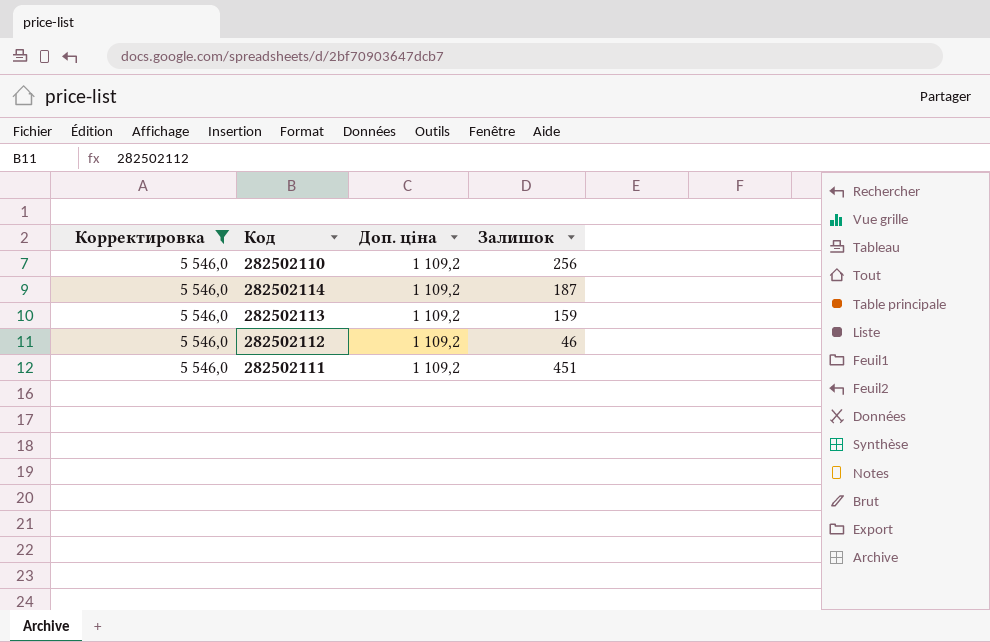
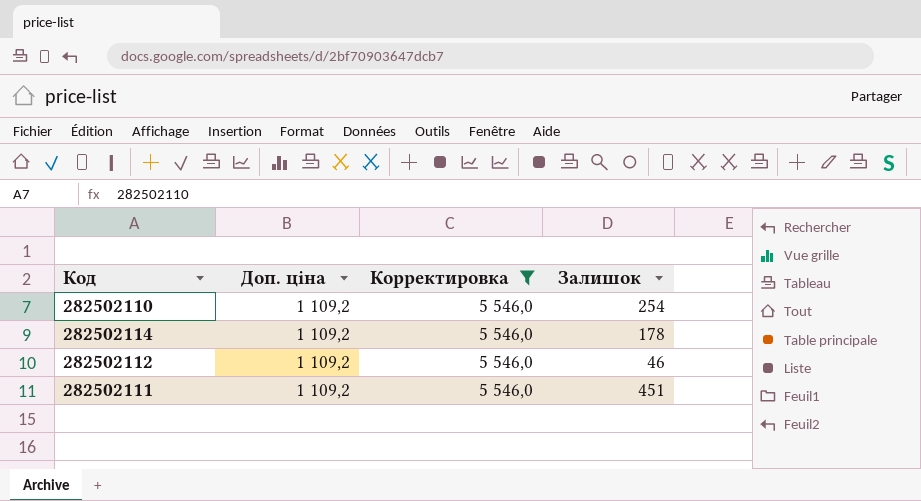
column Корректировка | position: 1 -> 3
row 282502113: 5 546,0 | 1 109,2 | 159 -> none
282502110 | Залишок: 256 -> 254
282502114 | Залишок: 187 -> 178

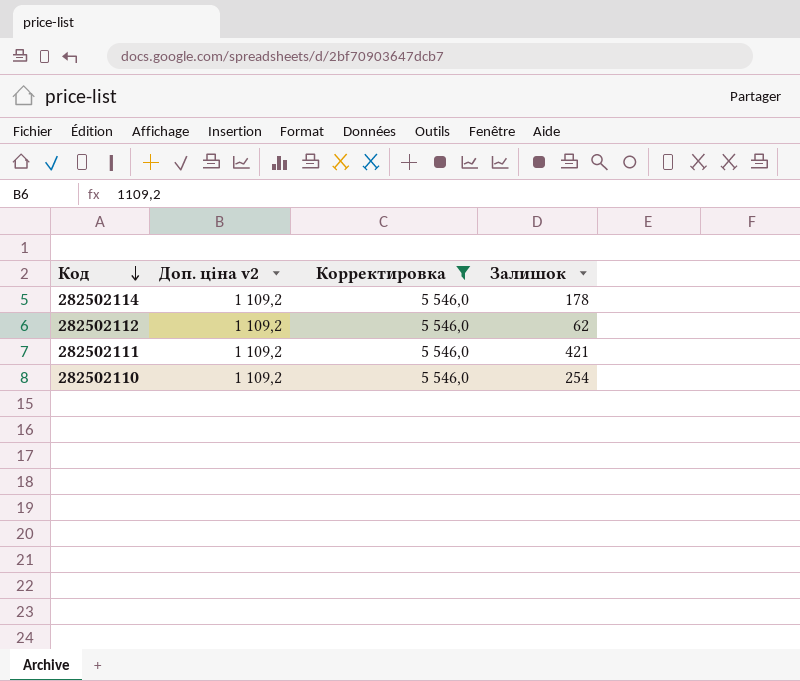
row order: none -> Код descending
column name: Доп. ціна -> Доп. ціна v2
282502112 | Залишок: 46 -> 62
282502111 | Залишок: 451 -> 421

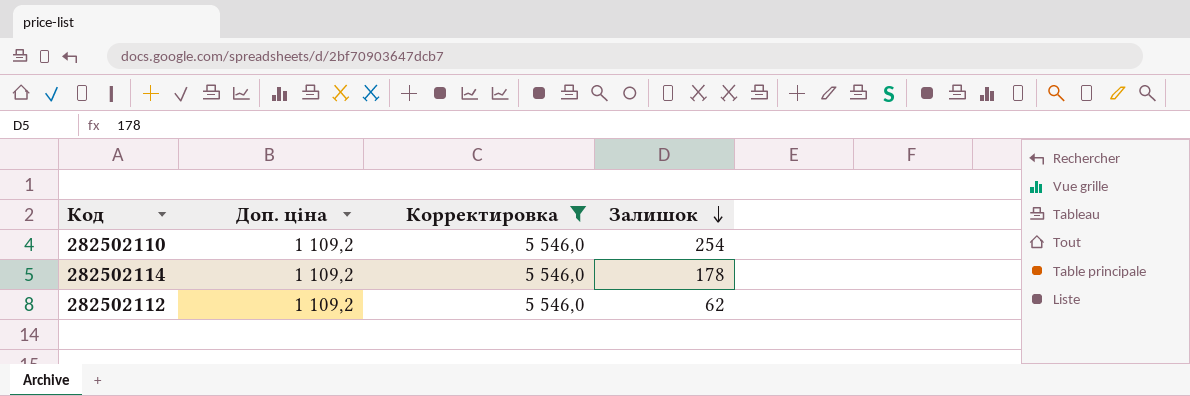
row order: Код descending -> Залишок descending
column name: Доп. ціна v2 -> Доп. ціна
row 282502111: 1 109,2 | 5 546,0 | 421 -> none

